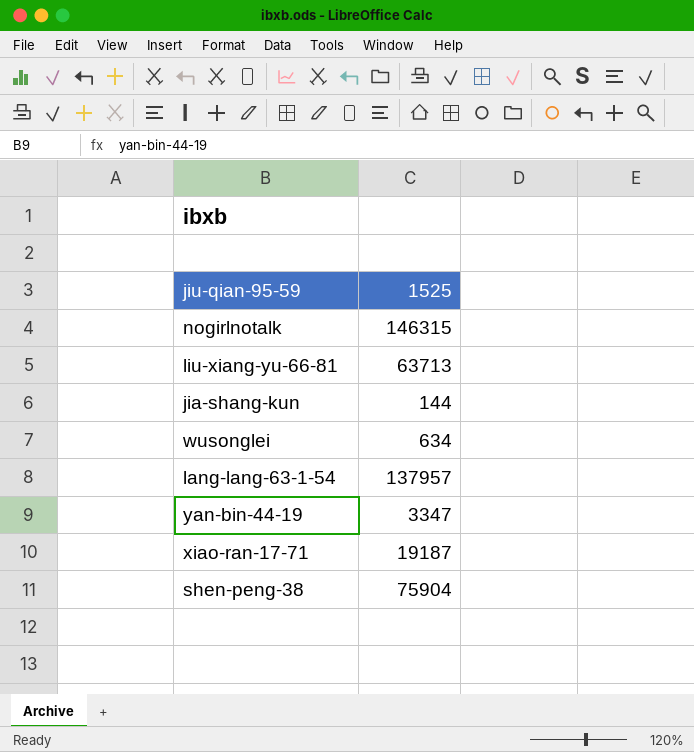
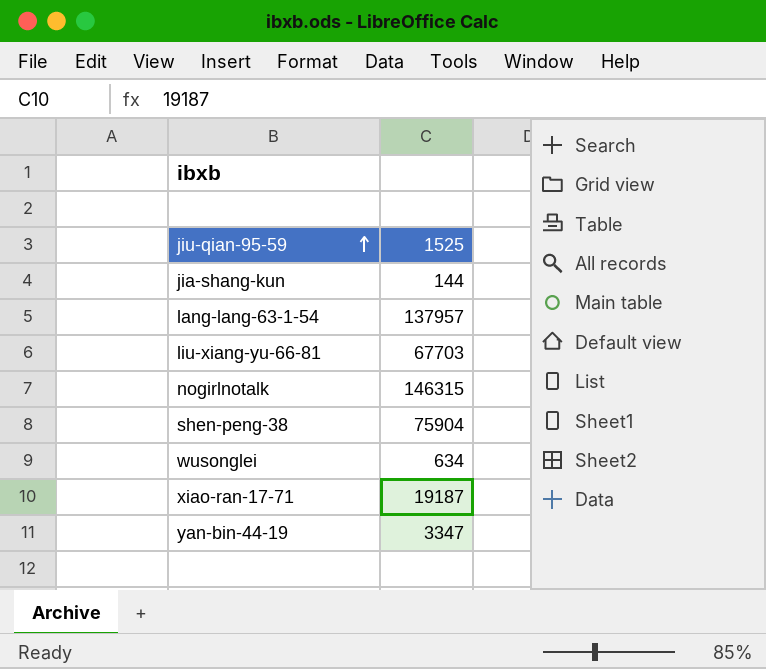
row order: none -> jiu-qian-95-59 ascending
liu-xiang-yu-66-81 | 1525: 63713 -> 67703

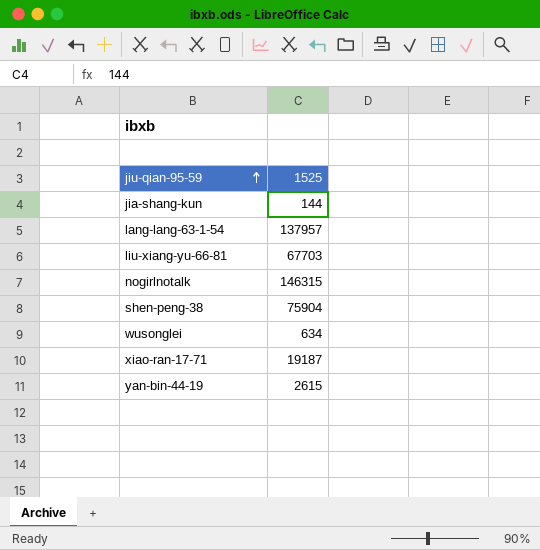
yan-bin-44-19 | 1525: 3347 -> 2615

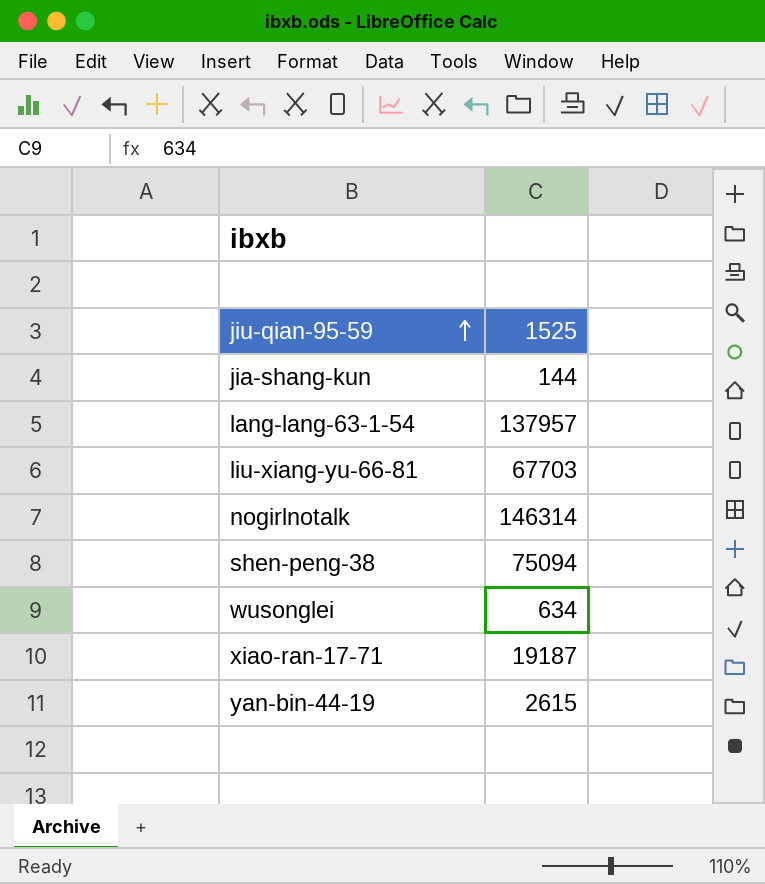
nogirlnotalk | 1525: 146315 -> 146314
shen-peng-38 | 1525: 75904 -> 75094

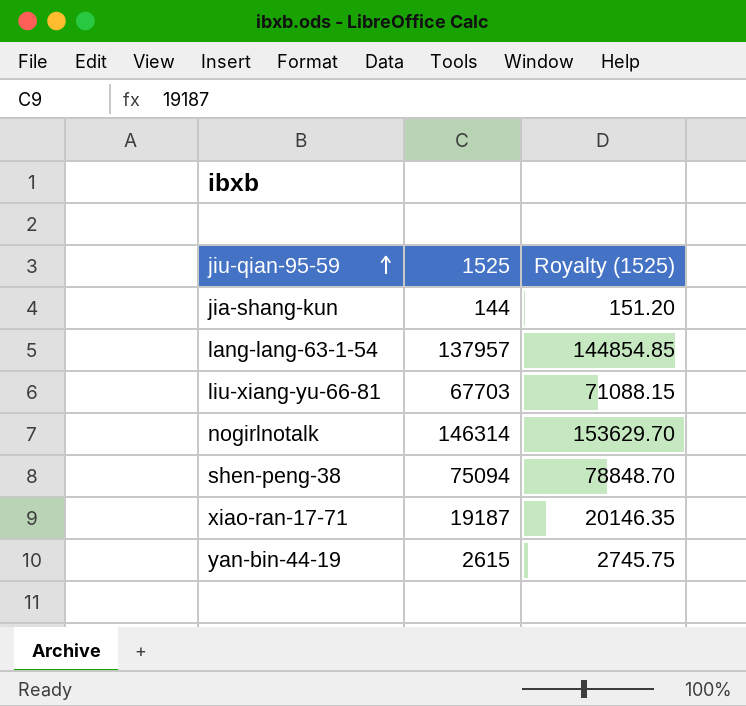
column Royalty (1525) | formula: none -> [1525] * 1.05
row wusonglei: 634 -> none

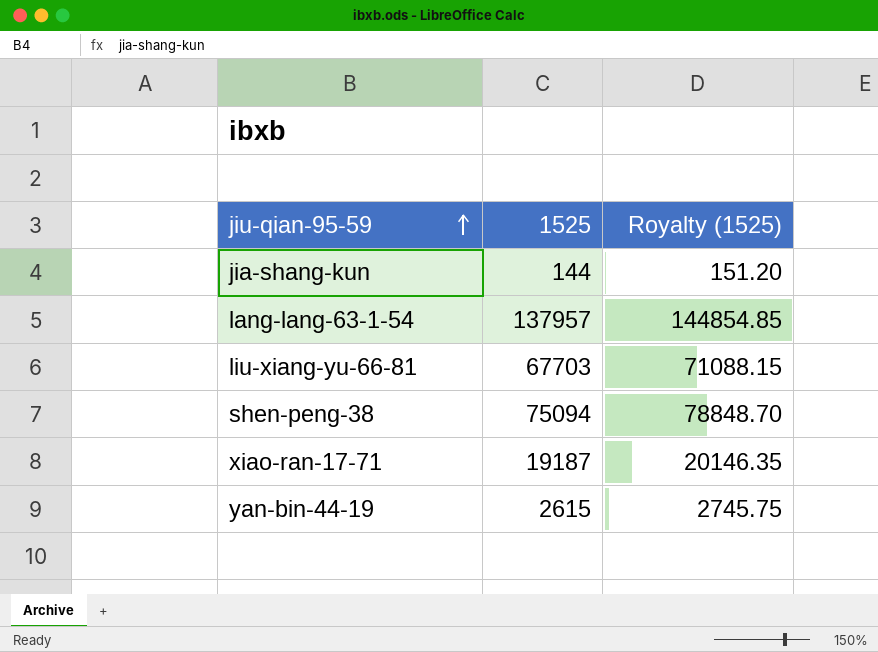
row nogirlnotalk: 146314 | 153629.70 -> none

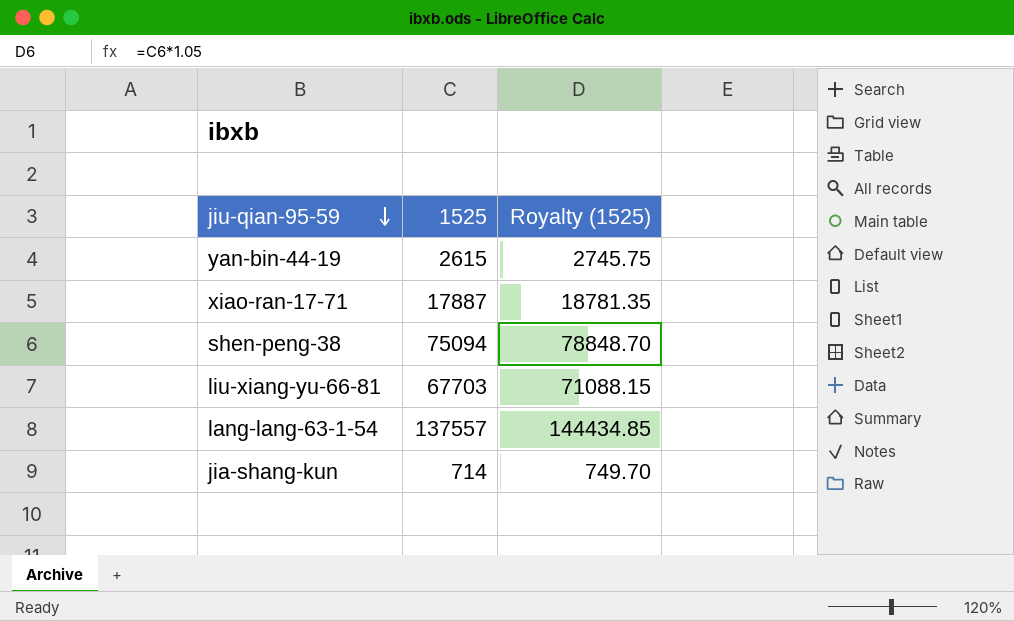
row order: jiu-qian-95-59 ascending -> jiu-qian-95-59 descending
xiao-ran-17-71 | 1525: 19187 -> 17887
xiao-ran-17-71 | Royalty (1525): 20146.35 -> 18781.35
lang-lang-63-1-54 | 1525: 137957 -> 137557
lang-lang-63-1-54 | Royalty (1525): 144854.85 -> 144434.85
jia-shang-kun | 1525: 144 -> 714
jia-shang-kun | Royalty (1525): 151.20 -> 749.70

